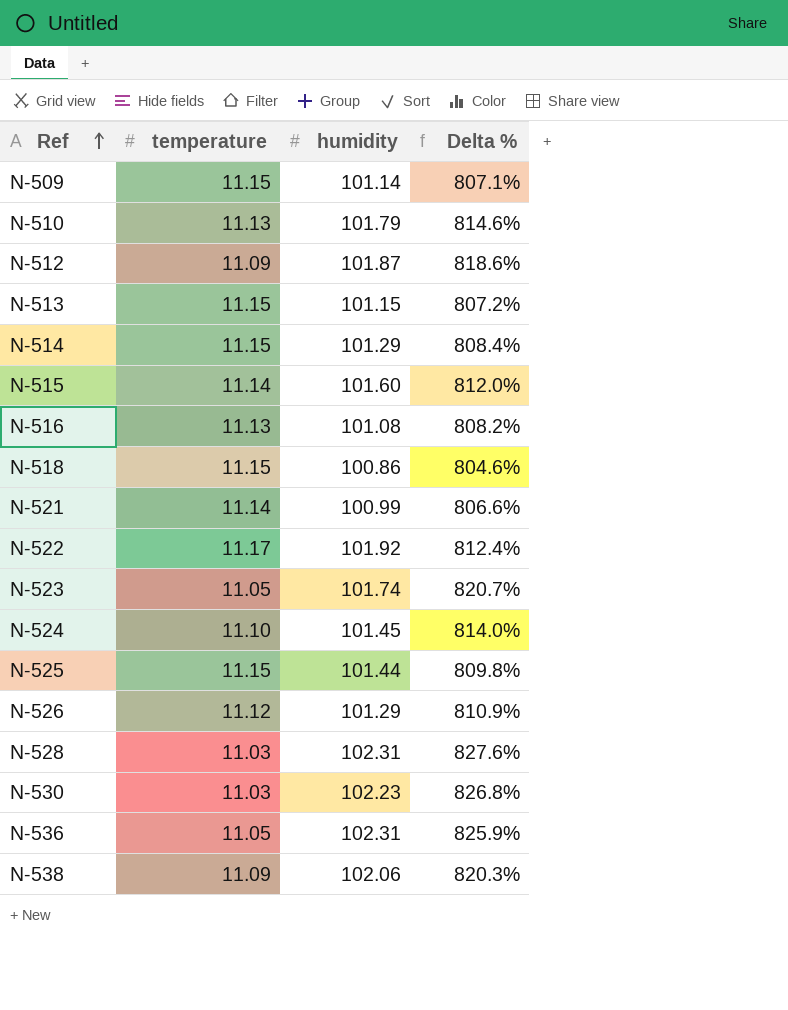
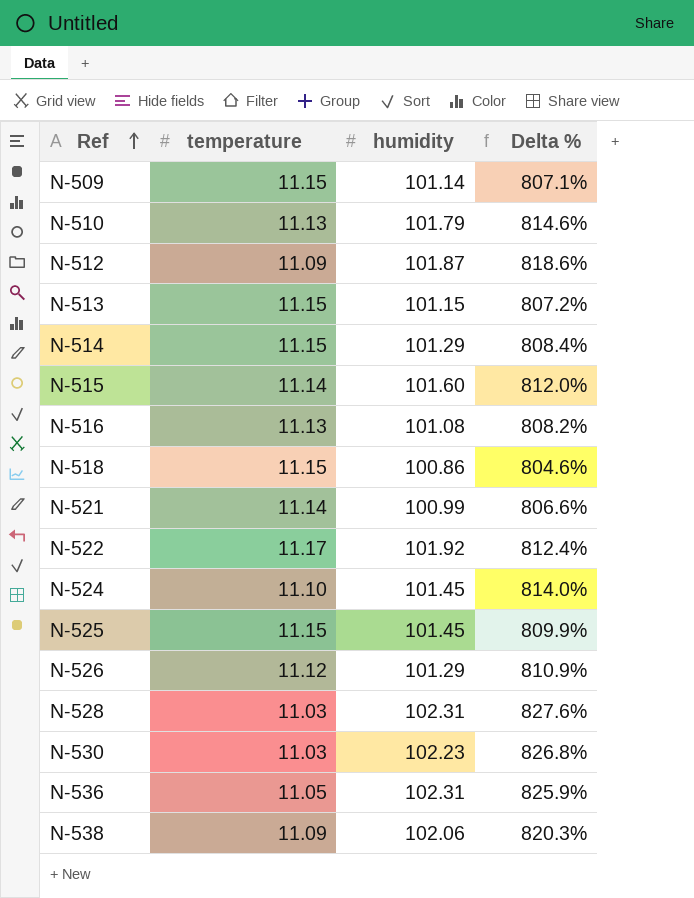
row N-523: 11.05 | 101.74 | 820.7% -> none
N-525 | humidity: 101.44 -> 101.45
N-525 | Delta %: 809.8% -> 809.9%

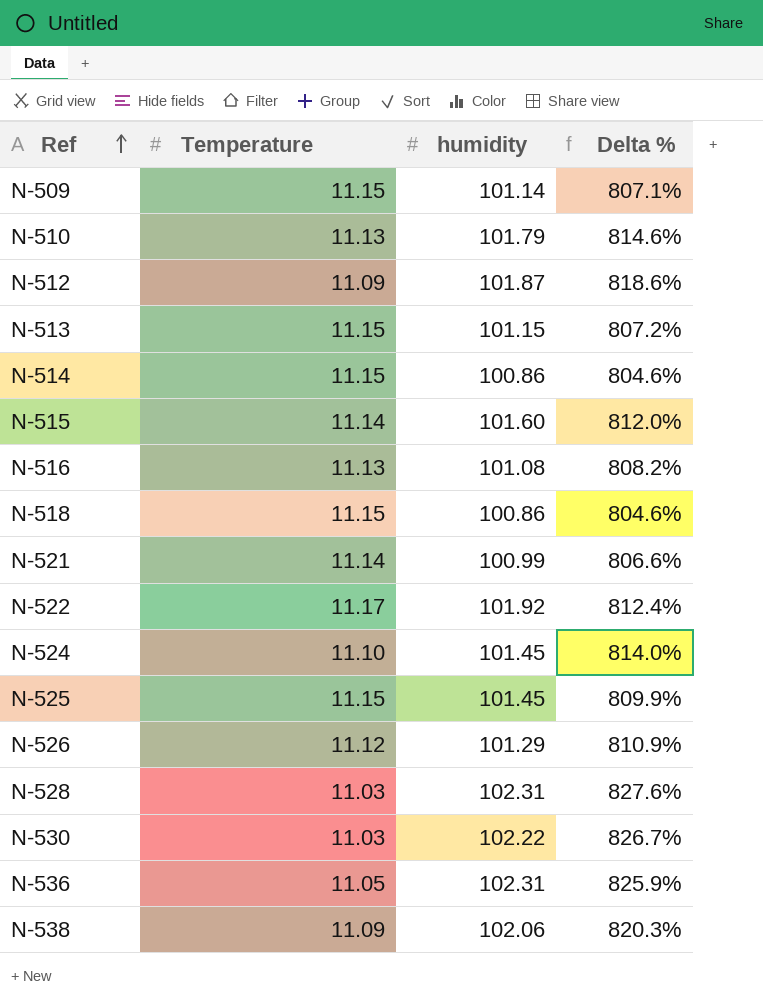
column name: temperature -> Temperature
N-514 | humidity: 101.29 -> 100.86
N-514 | Delta %: 808.4% -> 804.6%
N-530 | humidity: 102.23 -> 102.22
N-530 | Delta %: 826.8% -> 826.7%

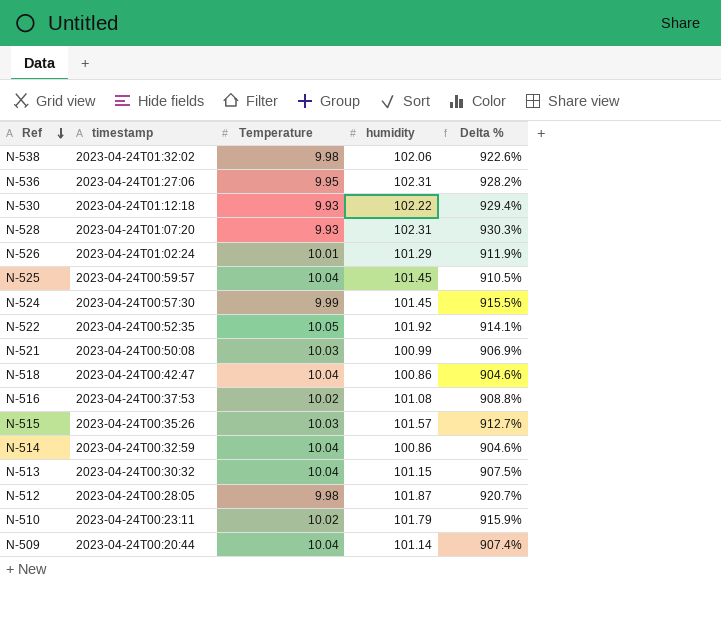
row order: Ref ascending -> Ref descending
column timestamp | position: none -> 2
N-538 | Temperature: 11.09 -> 9.98
N-538 | Delta %: 820.3% -> 922.6%
N-536 | Temperature: 11.05 -> 9.95
N-536 | Delta %: 825.9% -> 928.2%
N-530 | Temperature: 11.03 -> 9.93
N-530 | Delta %: 826.7% -> 929.4%
N-528 | Temperature: 11.03 -> 9.93
N-528 | Delta %: 827.6% -> 930.3%
N-526 | Temperature: 11.12 -> 10.01
N-526 | Delta %: 810.9% -> 911.9%
N-525 | Temperature: 11.15 -> 10.04
N-525 | Delta %: 809.9% -> 910.5%
N-524 | Temperature: 11.10 -> 9.99
N-524 | Delta %: 814.0% -> 915.5%
N-522 | Temperature: 11.17 -> 10.05
N-522 | Delta %: 812.4% -> 914.1%
N-521 | Temperature: 11.14 -> 10.03
N-521 | Delta %: 806.6% -> 906.9%
N-518 | Temperature: 11.15 -> 10.04
N-518 | Delta %: 804.6% -> 904.6%
N-516 | Temperature: 11.13 -> 10.02
N-516 | Delta %: 808.2% -> 908.8%
N-515 | Temperature: 11.14 -> 10.03
N-515 | humidity: 101.60 -> 101.57
N-515 | Delta %: 812.0% -> 912.7%
N-514 | Temperature: 11.15 -> 10.04
N-514 | Delta %: 804.6% -> 904.6%
N-513 | Temperature: 11.15 -> 10.04
N-513 | Delta %: 807.2% -> 907.5%
N-512 | Temperature: 11.09 -> 9.98
N-512 | Delta %: 818.6% -> 920.7%
N-510 | Temperature: 11.13 -> 10.02
N-510 | Delta %: 814.6% -> 915.9%
N-509 | Temperature: 11.15 -> 10.04
N-509 | Delta %: 807.1% -> 907.4%

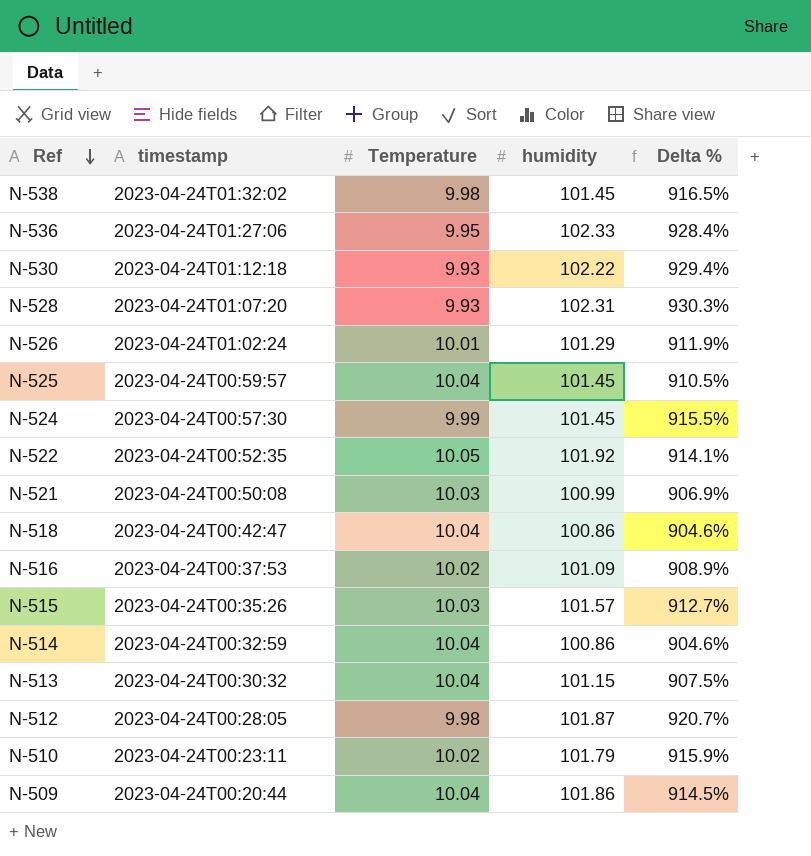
N-538 | humidity: 102.06 -> 101.45
N-538 | Delta %: 922.6% -> 916.5%
N-536 | humidity: 102.31 -> 102.33
N-536 | Delta %: 928.2% -> 928.4%
N-516 | humidity: 101.08 -> 101.09
N-516 | Delta %: 908.8% -> 908.9%
N-509 | humidity: 101.14 -> 101.86
N-509 | Delta %: 907.4% -> 914.5%

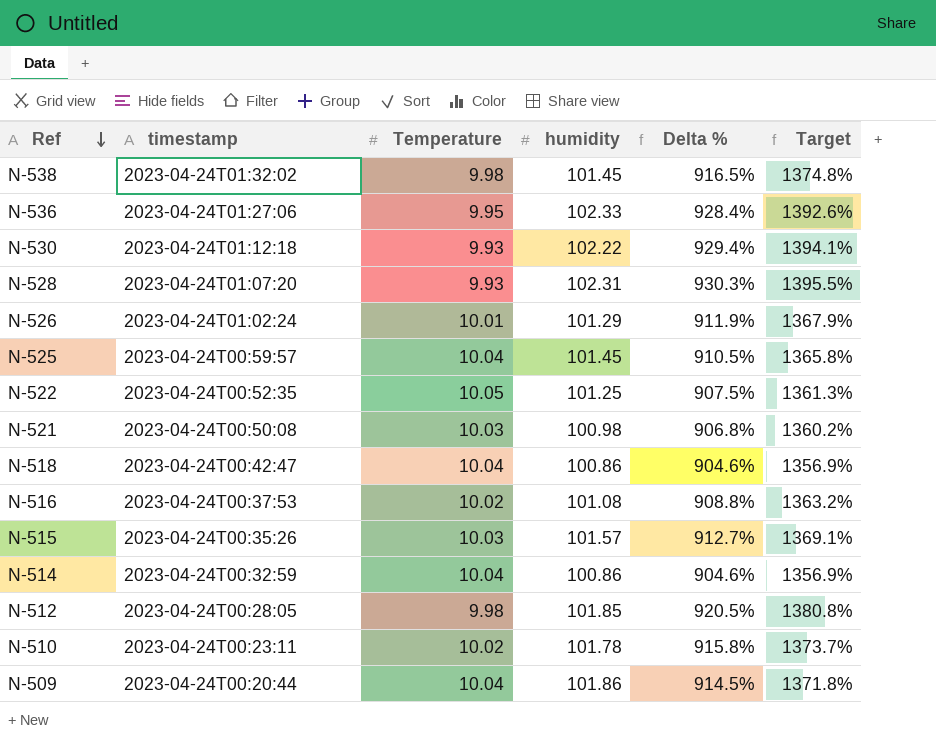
column Target | formula: none -> [Delta %] * 1.5
row N-524: 2023-04-24T00:57:30 | 9.99 | 101.45 | 915.5% -> none
row N-513: 2023-04-24T00:30:32 | 10.04 | 101.15 | 907.5% -> none
N-522 | humidity: 101.92 -> 101.25
N-522 | Delta %: 914.1% -> 907.5%
N-521 | humidity: 100.99 -> 100.98
N-521 | Delta %: 906.9% -> 906.8%
N-516 | humidity: 101.09 -> 101.08
N-516 | Delta %: 908.9% -> 908.8%
N-512 | humidity: 101.87 -> 101.85
N-512 | Delta %: 920.7% -> 920.5%
N-510 | humidity: 101.79 -> 101.78
N-510 | Delta %: 915.9% -> 915.8%

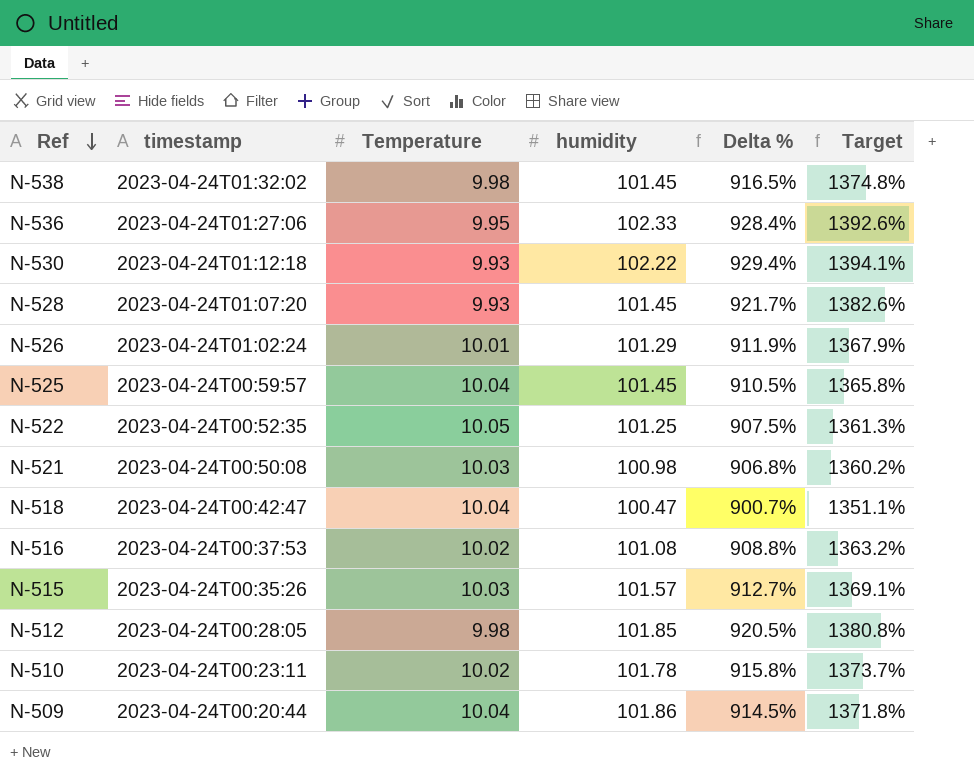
row N-514: 2023-04-24T00:32:59 | 10.04 | 100.86 | 904.6% | 1356.9% -> none
N-528 | humidity: 102.31 -> 101.45
N-528 | Delta %: 930.3% -> 921.7%
N-528 | Target: 1395.5% -> 1382.6%
N-518 | humidity: 100.86 -> 100.47
N-518 | Delta %: 904.6% -> 900.7%
N-518 | Target: 1356.9% -> 1351.1%

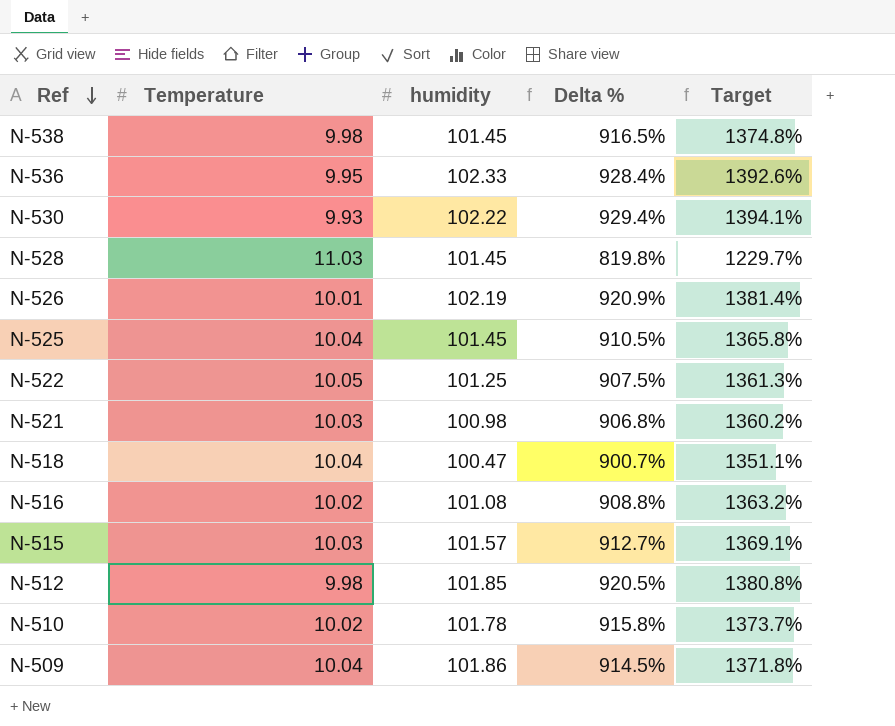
column timestamp | position: 2 -> none
N-528 | Temperature: 9.93 -> 11.03
N-528 | Delta %: 921.7% -> 819.8%
N-528 | Target: 1382.6% -> 1229.7%
N-526 | humidity: 101.29 -> 102.19
N-526 | Delta %: 911.9% -> 920.9%
N-526 | Target: 1367.9% -> 1381.4%

